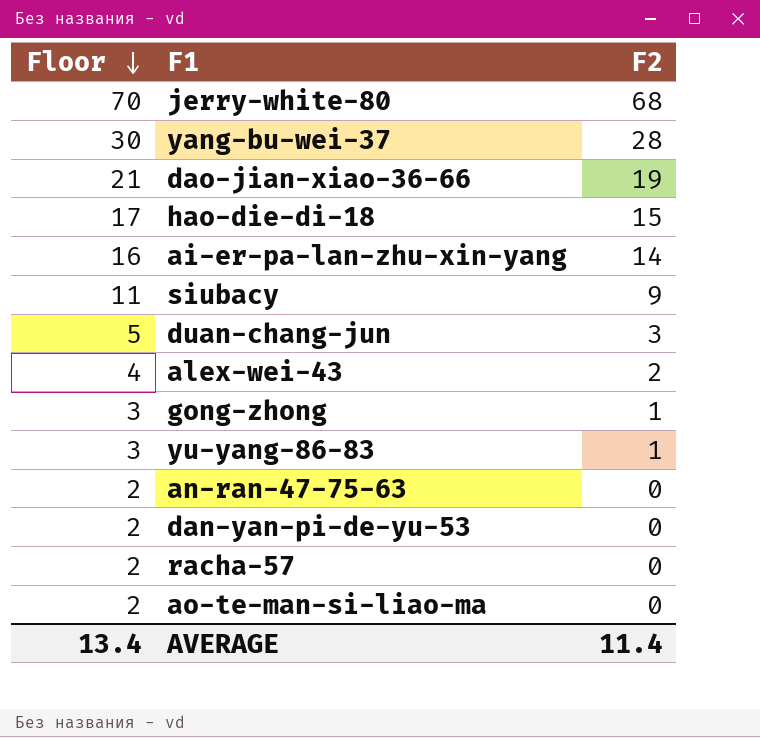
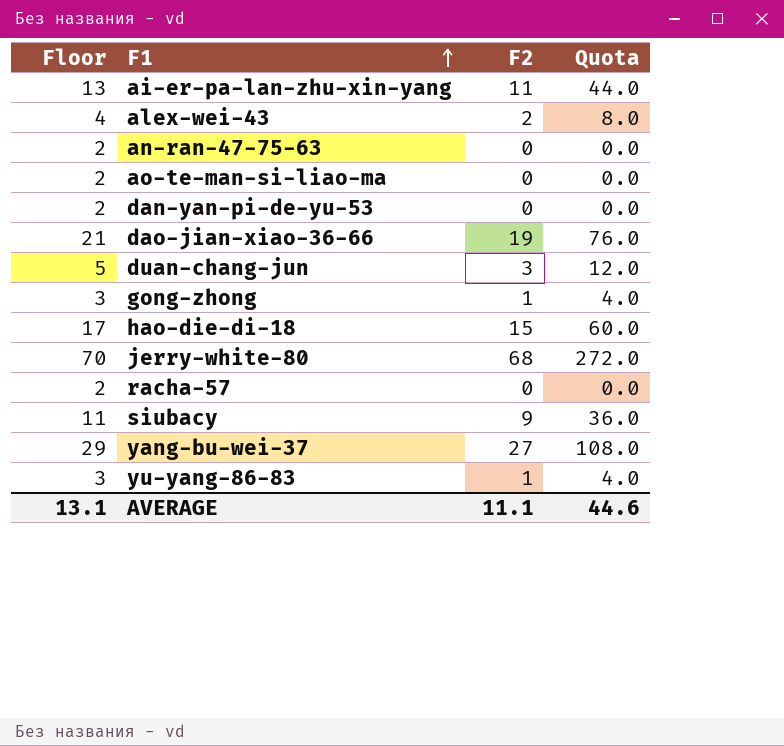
row order: Floor descending -> F1 ascending
column Quota | formula: none -> [F2] * 4
ai-er-pa-lan-zhu-xin-yang | Floor: 16 -> 13
ai-er-pa-lan-zhu-xin-yang | F2: 14 -> 11
yang-bu-wei-37 | Floor: 30 -> 29
yang-bu-wei-37 | F2: 28 -> 27
AVERAGE | Floor: 13.4 -> 13.1
AVERAGE | F2: 11.4 -> 11.1

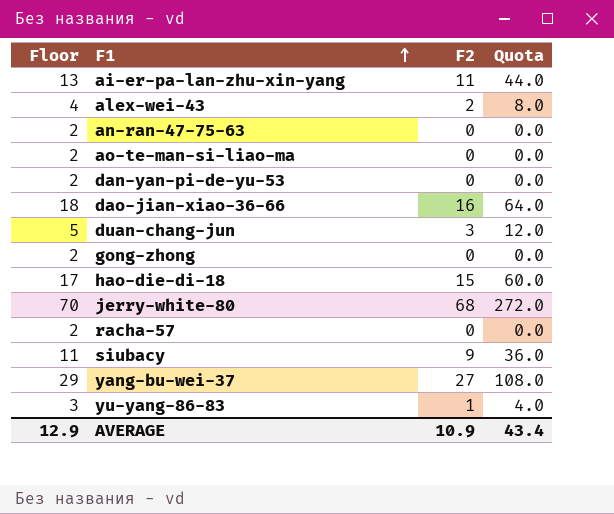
dao-jian-xiao-36-66 | Floor: 21 -> 18
dao-jian-xiao-36-66 | F2: 19 -> 16
dao-jian-xiao-36-66 | Quota: 76.0 -> 64.0
gong-zhong | Floor: 3 -> 2
gong-zhong | F2: 1 -> 0
gong-zhong | Quota: 4.0 -> 0.0
AVERAGE | Floor: 13.1 -> 12.9
AVERAGE | F2: 11.1 -> 10.9
AVERAGE | Quota: 44.6 -> 43.4

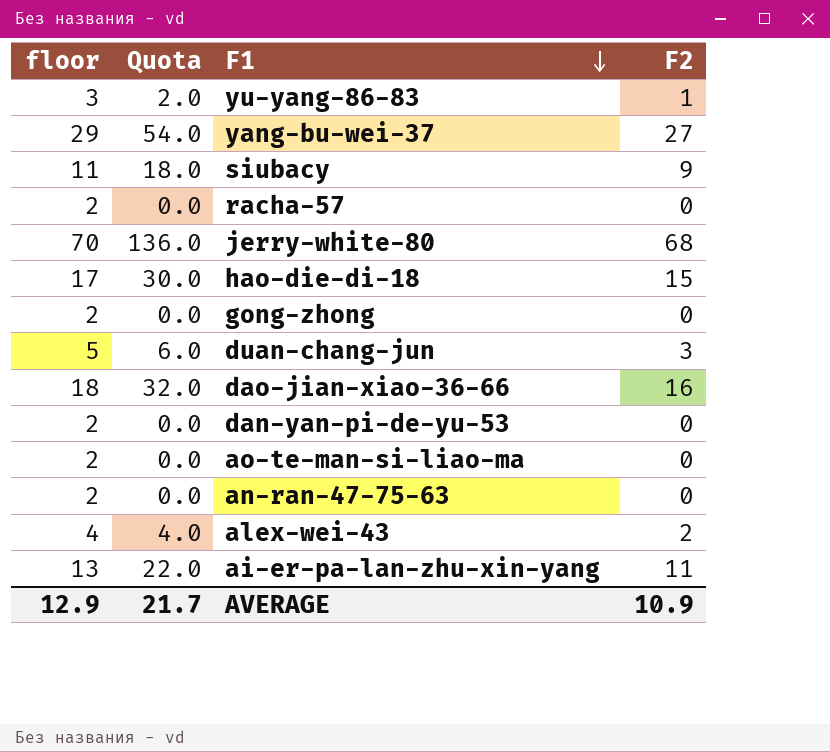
row order: F1 ascending -> F1 descending
column name: Floor -> floor
column Quota | formula: [F2] * 4 -> [F2] * 2
column Quota | position: 4 -> 2
AVERAGE | Quota: 43.4 -> 21.7

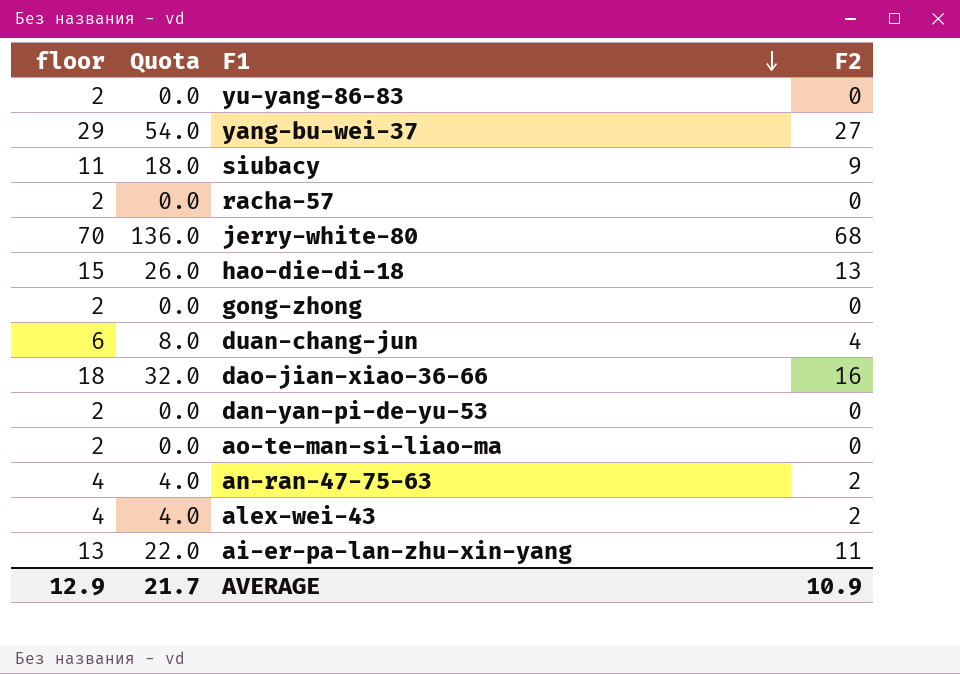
yu-yang-86-83 | floor: 3 -> 2
yu-yang-86-83 | Quota: 2.0 -> 0.0
yu-yang-86-83 | F2: 1 -> 0
hao-die-di-18 | floor: 17 -> 15
hao-die-di-18 | Quota: 30.0 -> 26.0
hao-die-di-18 | F2: 15 -> 13
duan-chang-jun | floor: 5 -> 6
duan-chang-jun | Quota: 6.0 -> 8.0
duan-chang-jun | F2: 3 -> 4
an-ran-47-75-63 | floor: 2 -> 4
an-ran-47-75-63 | Quota: 0.0 -> 4.0
an-ran-47-75-63 | F2: 0 -> 2

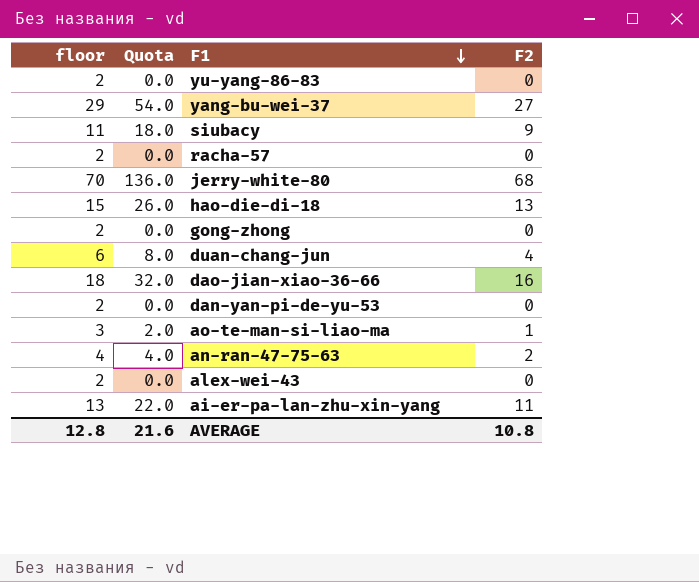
ao-te-man-si-liao-ma | floor: 2 -> 3
ao-te-man-si-liao-ma | Quota: 0.0 -> 2.0
ao-te-man-si-liao-ma | F2: 0 -> 1
alex-wei-43 | floor: 4 -> 2
alex-wei-43 | Quota: 4.0 -> 0.0
alex-wei-43 | F2: 2 -> 0
AVERAGE | floor: 12.9 -> 12.8
AVERAGE | Quota: 21.7 -> 21.6
AVERAGE | F2: 10.9 -> 10.8

